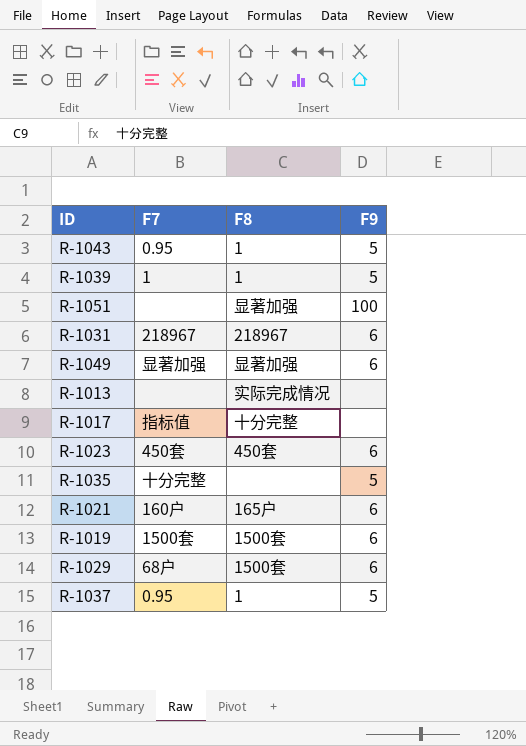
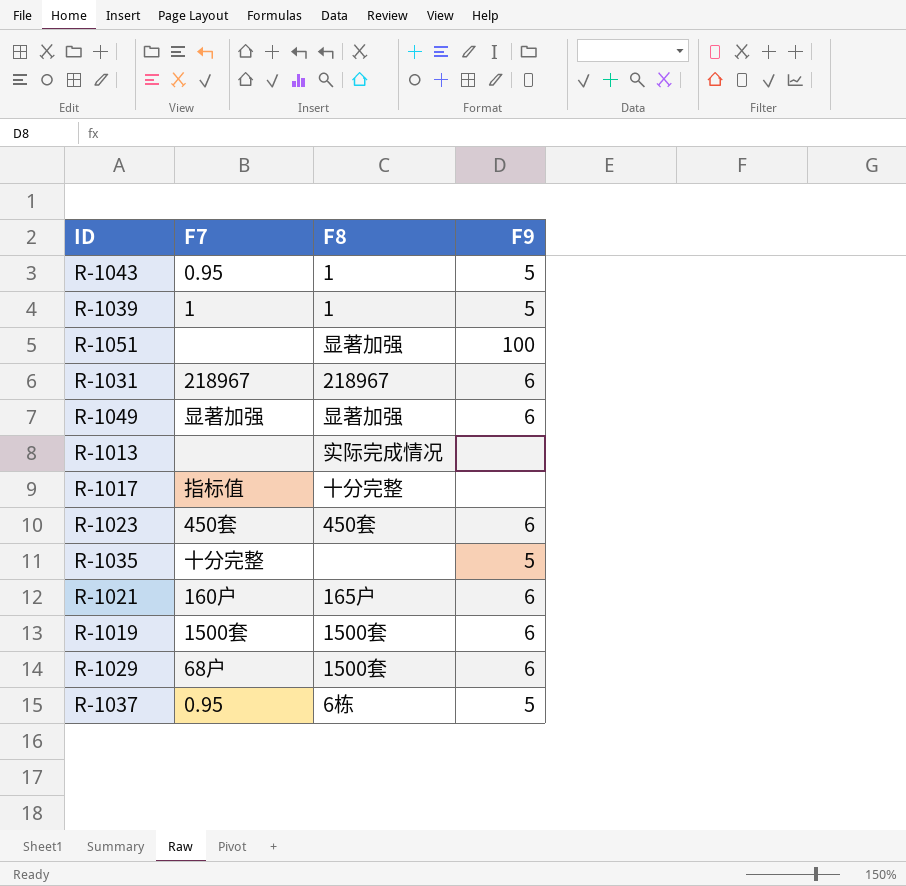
R-1037 | F8: 1 -> 6栋

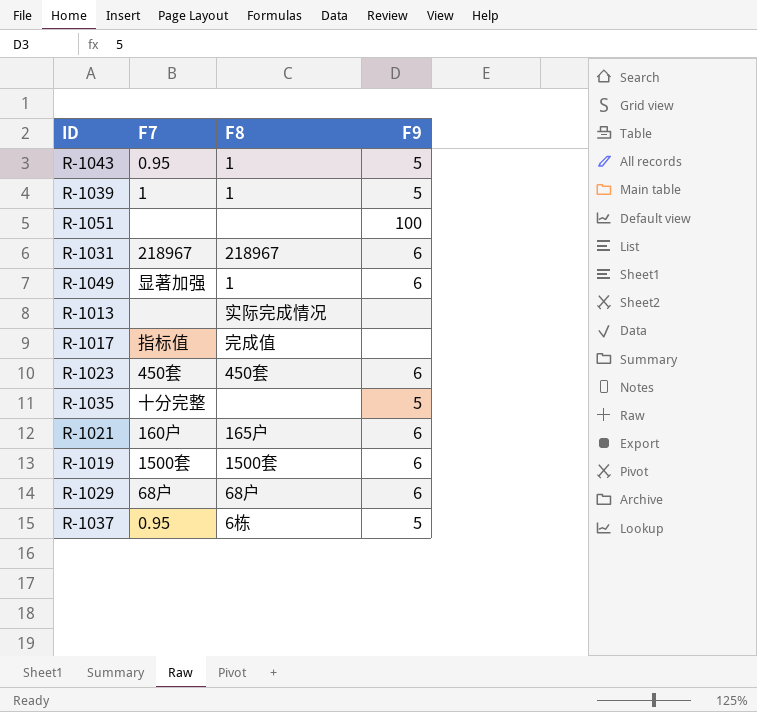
R-1051 | F8: 显著加强 -> none
R-1049 | F8: 显著加强 -> 1
R-1017 | F8: 十分完整 -> 完成值
R-1029 | F8: 1500套 -> 68户

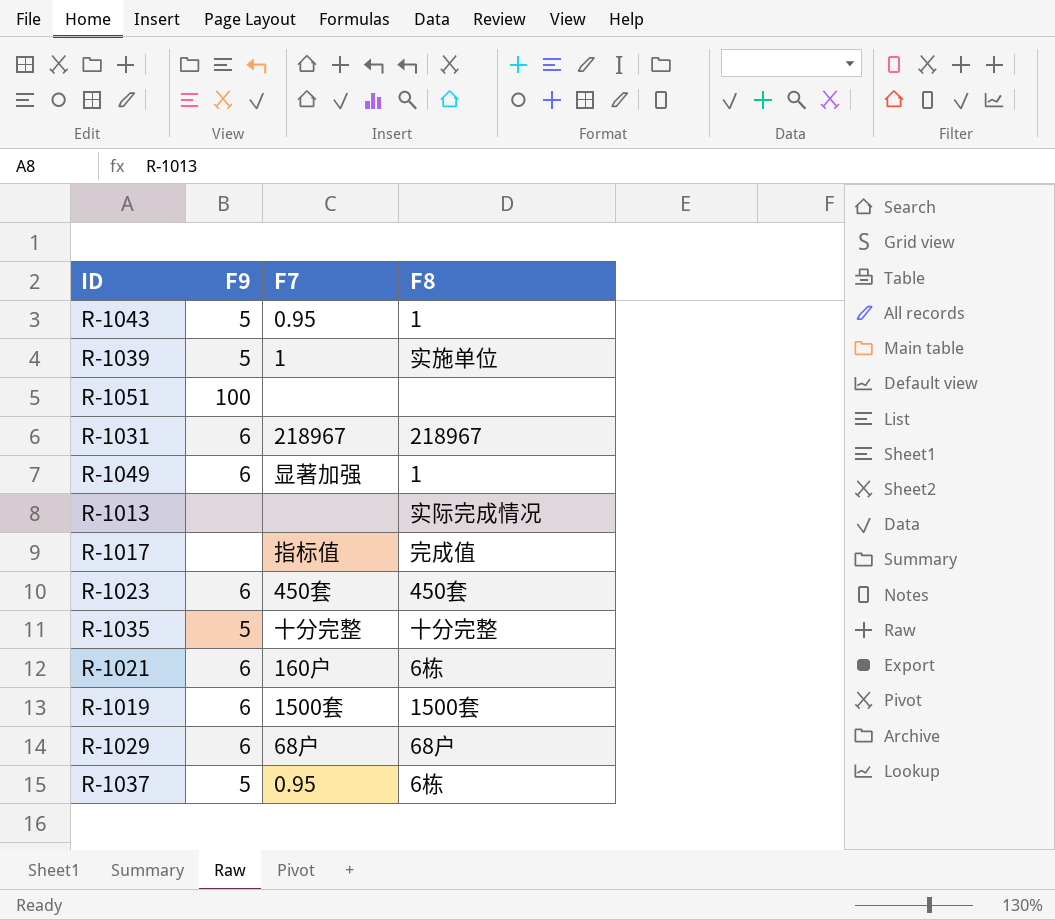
column F9 | position: 4 -> 2
R-1039 | F8: 1 -> 实施单位
R-1035 | F8: none -> 十分完整
R-1021 | F8: 165户 -> 6栋

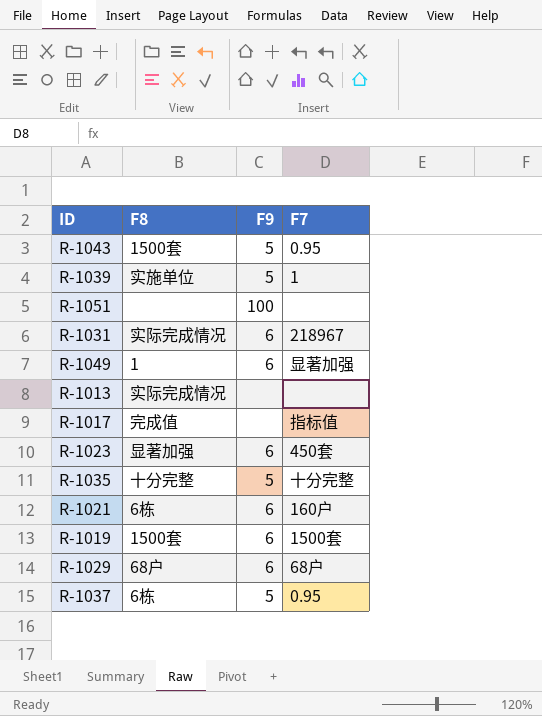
column F8 | position: 4 -> 2
R-1043 | F8: 1 -> 1500套
R-1031 | F8: 218967 -> 实际完成情况
R-1023 | F8: 450套 -> 显著加强

